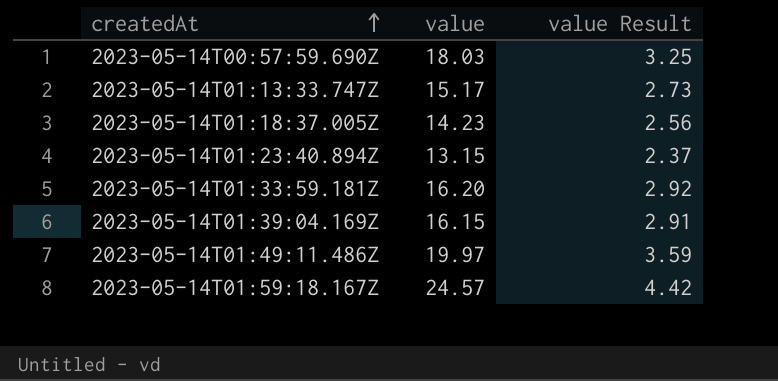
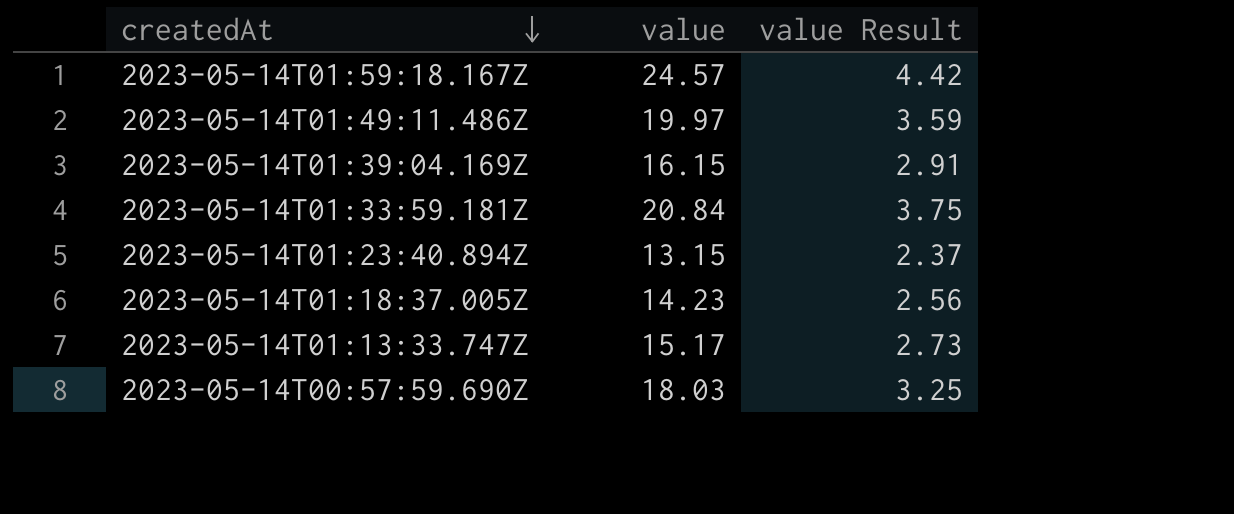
row order: createdAt ascending -> createdAt descending
2023-05-14T01:33:59.181Z | value: 16.20 -> 20.84
2023-05-14T01:33:59.181Z | value Result: 2.92 -> 3.75

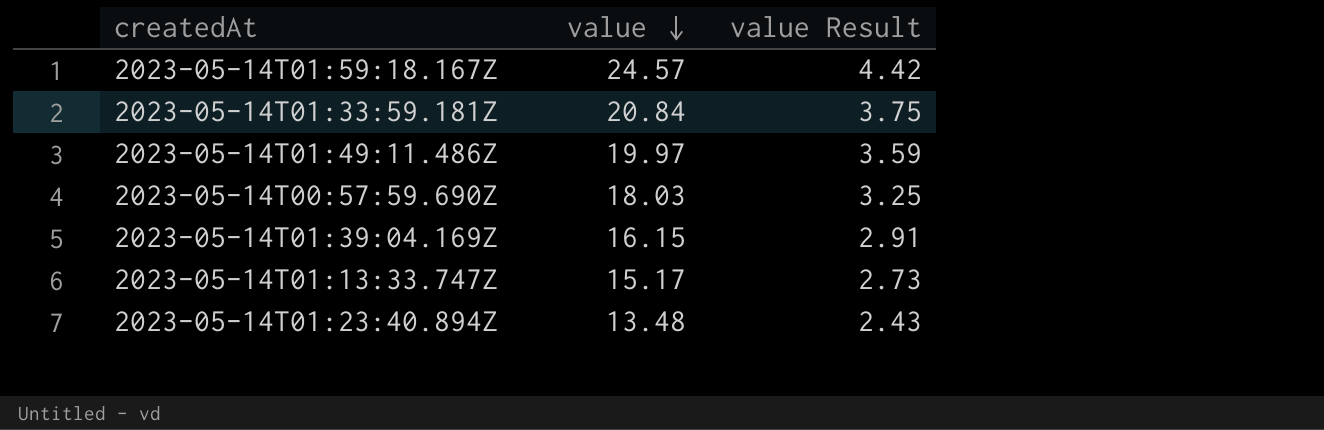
row order: createdAt descending -> value descending
row 2023-05-14T01:18:37.005Z: 14.23 | 2.56 -> none
2023-05-14T01:23:40.894Z | value: 13.15 -> 13.48
2023-05-14T01:23:40.894Z | value Result: 2.37 -> 2.43

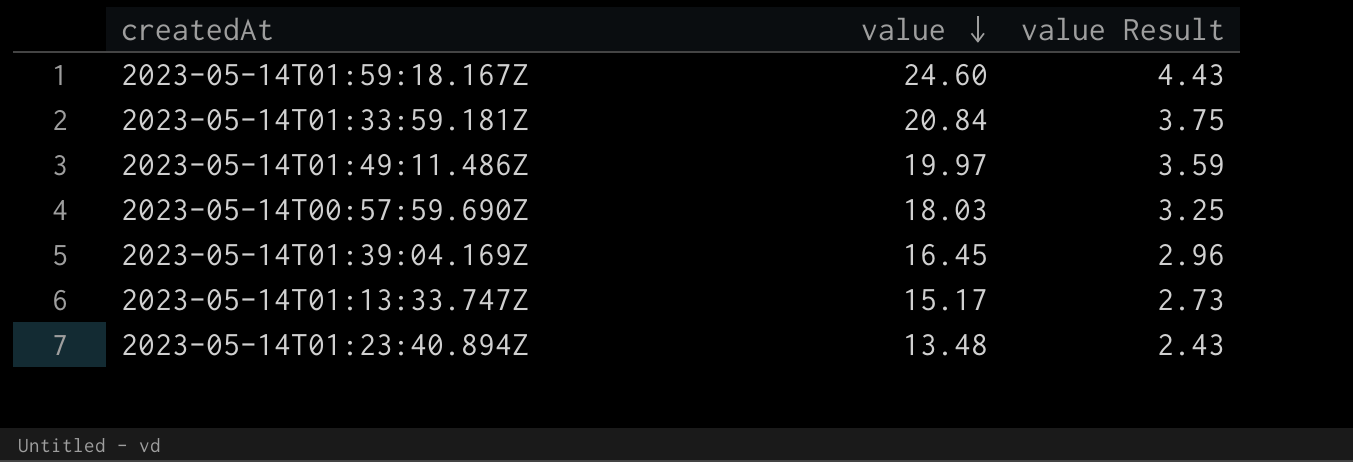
2023-05-14T01:59:18.167Z | value: 24.57 -> 24.60
2023-05-14T01:59:18.167Z | value Result: 4.42 -> 4.43
2023-05-14T01:39:04.169Z | value: 16.15 -> 16.45
2023-05-14T01:39:04.169Z | value Result: 2.91 -> 2.96

